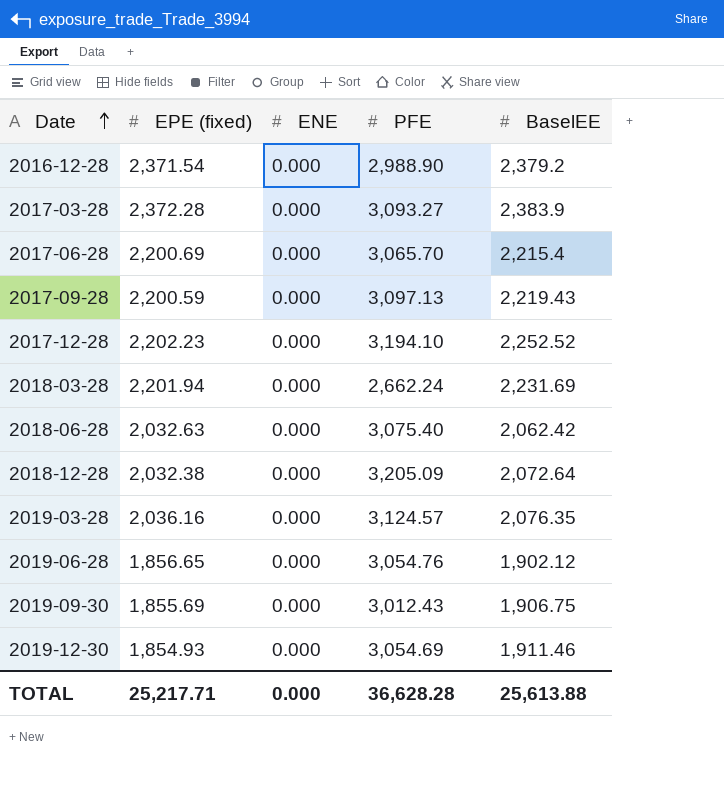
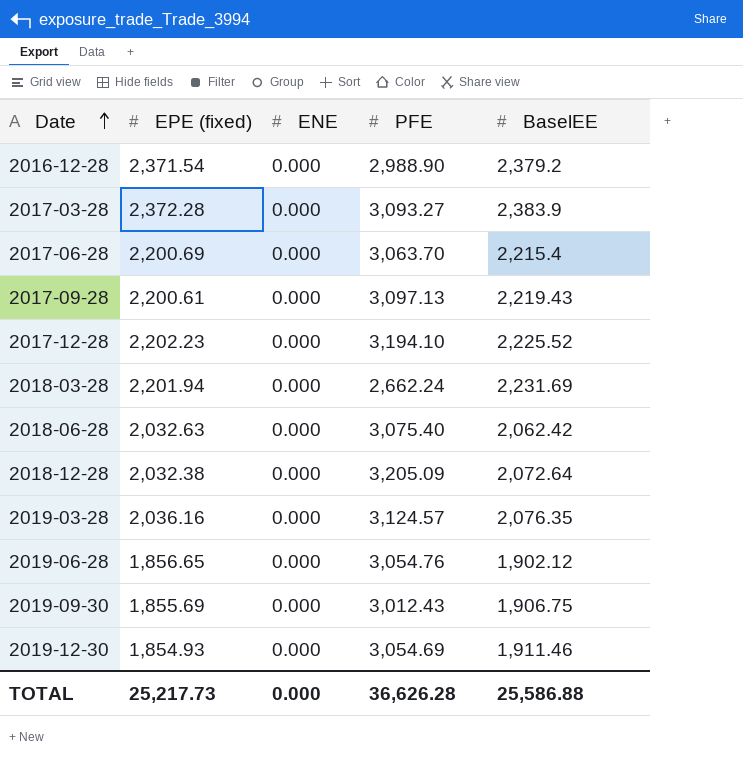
2017-06-28 | PFE: 3,065.70 -> 3,063.70
2017-09-28 | EPE (fixed): 2,200.59 -> 2,200.61
2017-12-28 | BaselEE: 2,252.52 -> 2,225.52
TOTAL | EPE (fixed): 25,217.71 -> 25,217.73
TOTAL | PFE: 36,628.28 -> 36,626.28
TOTAL | BaselEE: 25,613.88 -> 25,586.88

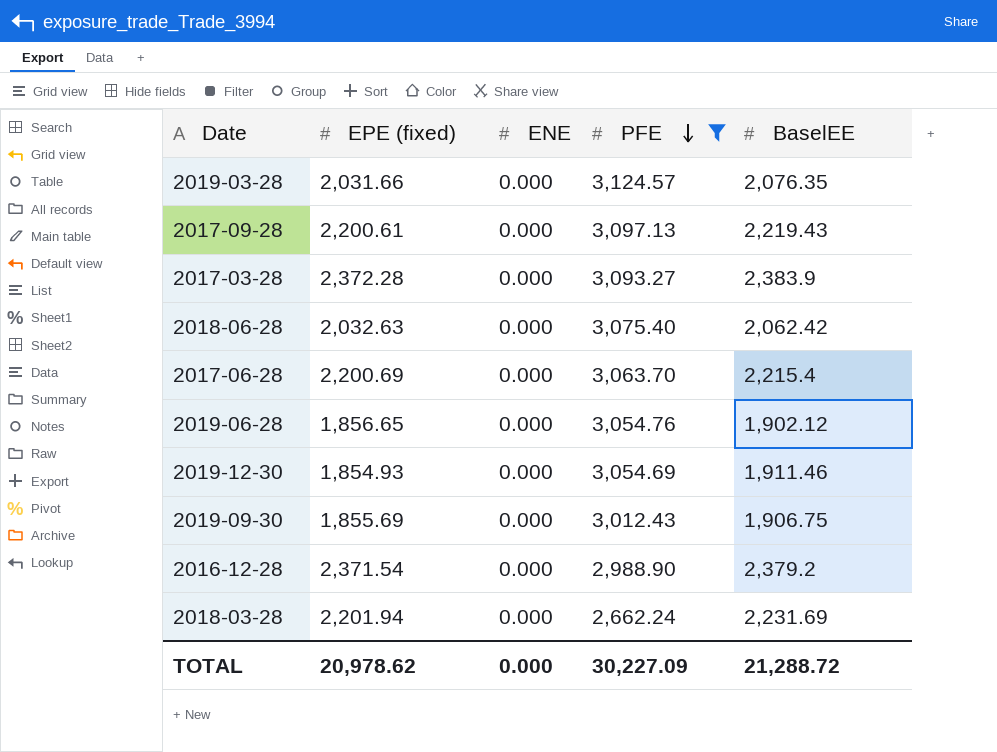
filter: none -> PFE <= 3,124.57
row order: Date ascending -> PFE descending
2019-03-28 | EPE (fixed): 2,036.16 -> 2,031.66
TOTAL | EPE (fixed): 25,217.73 -> 20,978.62
TOTAL | PFE: 36,626.28 -> 30,227.09
TOTAL | BaselEE: 25,586.88 -> 21,288.72

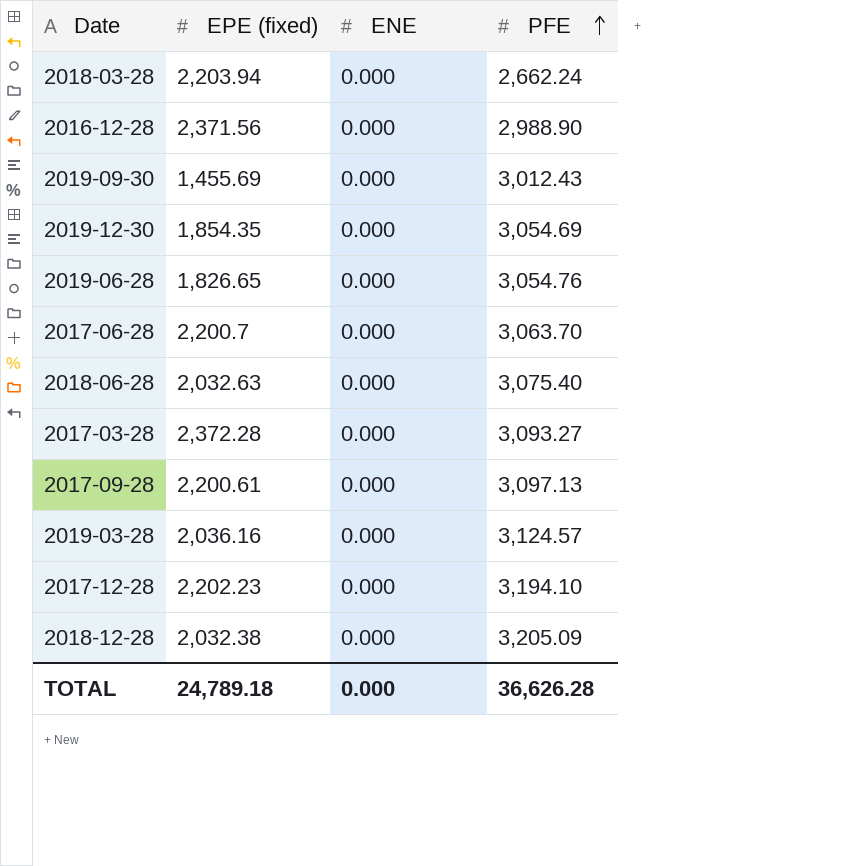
filter: PFE <= 3,124.57 -> none
row order: PFE descending -> PFE ascending
column BaselEE | position: 5 -> none
2018-03-28 | EPE (fixed): 2,201.94 -> 2,203.94
2016-12-28 | EPE (fixed): 2,371.54 -> 2,371.56
2019-09-30 | EPE (fixed): 1,855.69 -> 1,455.69
2019-12-30 | EPE (fixed): 1,854.93 -> 1,854.35
2019-06-28 | EPE (fixed): 1,856.65 -> 1,826.65
2017-06-28 | EPE (fixed): 2,200.69 -> 2,200.7
2019-03-28 | EPE (fixed): 2,031.66 -> 2,036.16
TOTAL | EPE (fixed): 20,978.62 -> 24,789.18
TOTAL | PFE: 30,227.09 -> 36,626.28

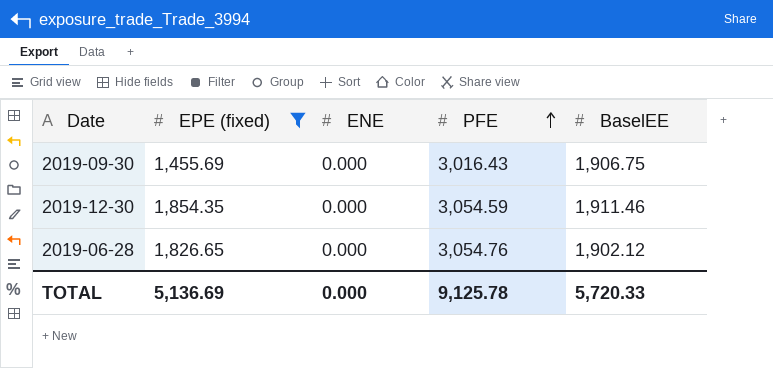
filter: none -> EPE (fixed) <= 1,854.35
column BaselEE | position: none -> 5
2019-09-30 | PFE: 3,012.43 -> 3,016.43
2019-12-30 | PFE: 3,054.69 -> 3,054.59
TOTAL | EPE (fixed): 24,789.18 -> 5,136.69
TOTAL | PFE: 36,626.28 -> 9,125.78

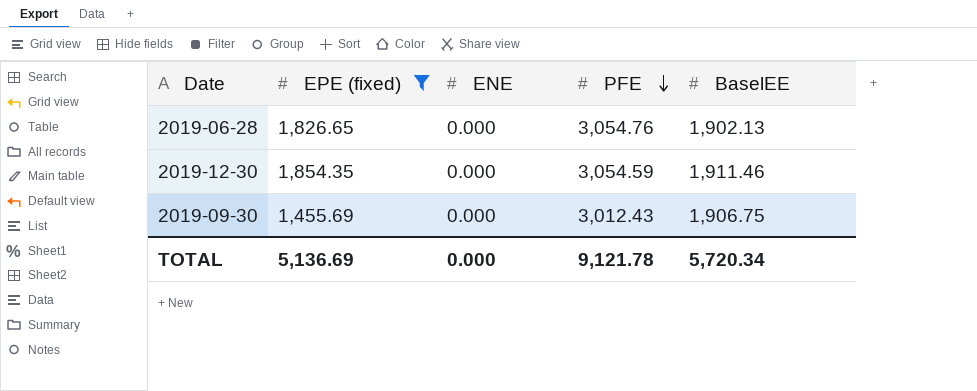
row order: PFE ascending -> PFE descending
2019-06-28 | BaselEE: 1,902.12 -> 1,902.13
2019-09-30 | PFE: 3,016.43 -> 3,012.43
TOTAL | PFE: 9,125.78 -> 9,121.78
TOTAL | BaselEE: 5,720.33 -> 5,720.34

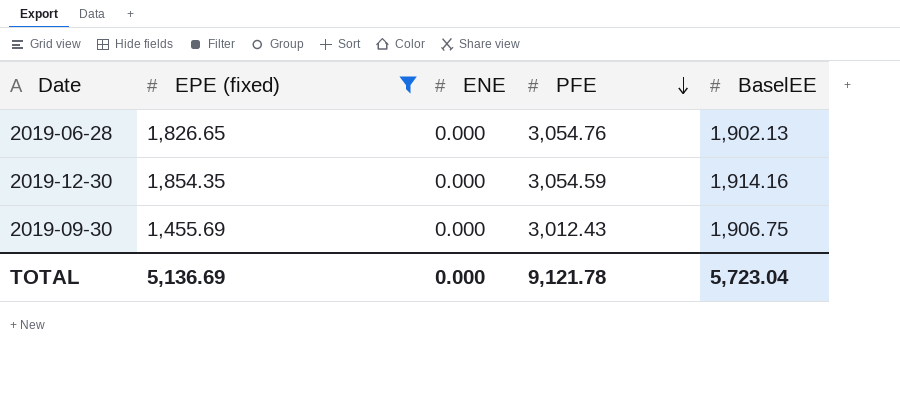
2019-12-30 | BaselEE: 1,911.46 -> 1,914.16
TOTAL | BaselEE: 5,720.34 -> 5,723.04

